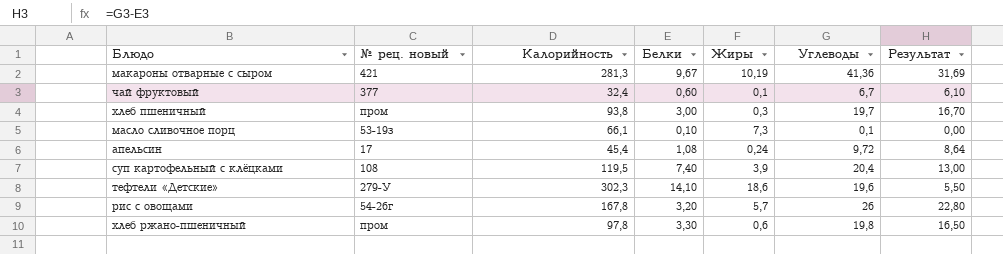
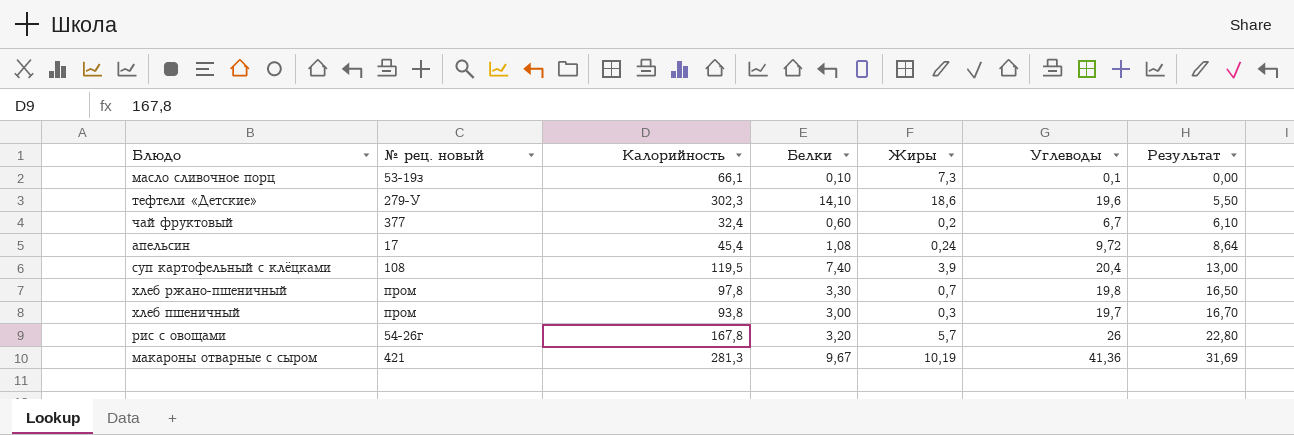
row order: none -> Результат ascending
чай фруктовый | Жиры: 0,1 -> 0,2
хлеб ржано-пшеничный | Жиры: 0,6 -> 0,7

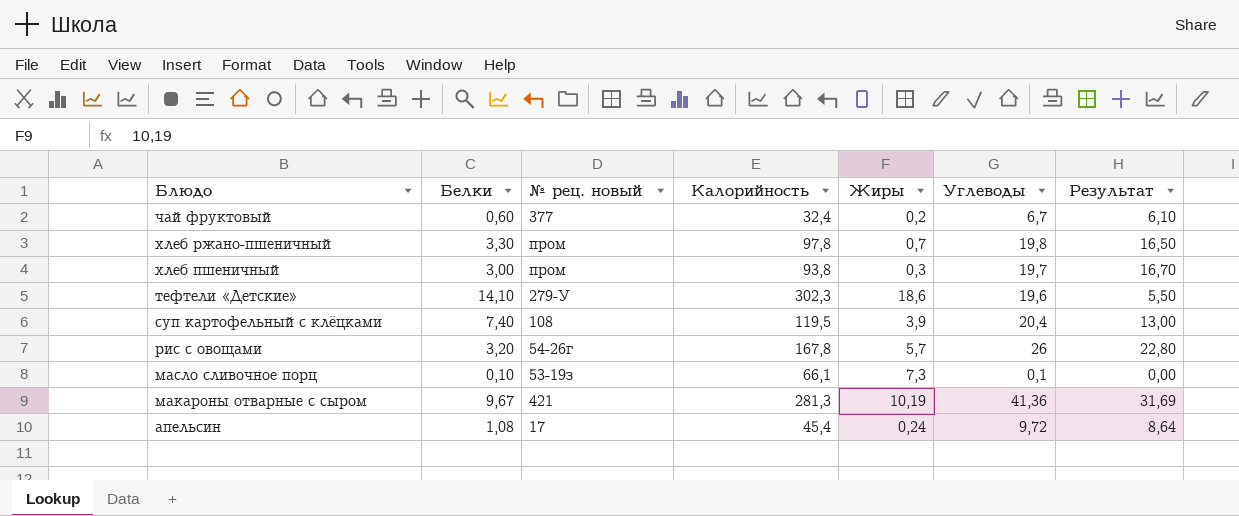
row order: Результат ascending -> Блюдо descending
column Белки | position: 4 -> 2

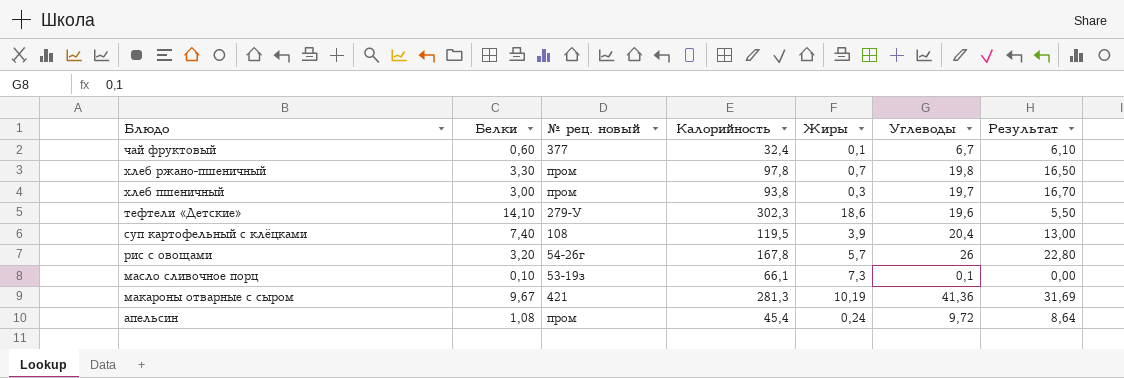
чай фруктовый | Жиры: 0,2 -> 0,1
апельсин | № рец. новый: 17 -> пром

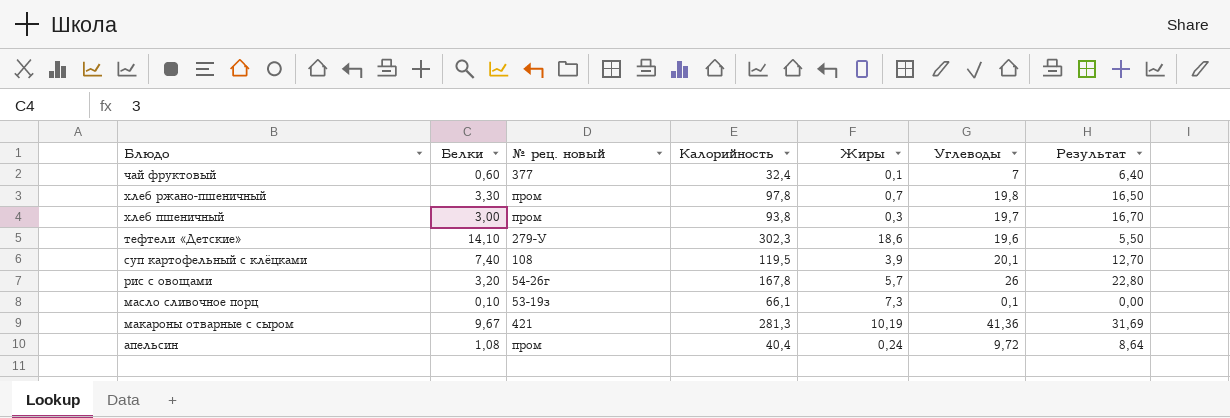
чай фруктовый | Углеводы: 6,7 -> 7
чай фруктовый | Результат: 6,10 -> 6,40
суп картофельный с клёцками | Углеводы: 20,4 -> 20,1
суп картофельный с клёцками | Результат: 13,00 -> 12,70
апельсин | Калорийность: 45,4 -> 40,4

